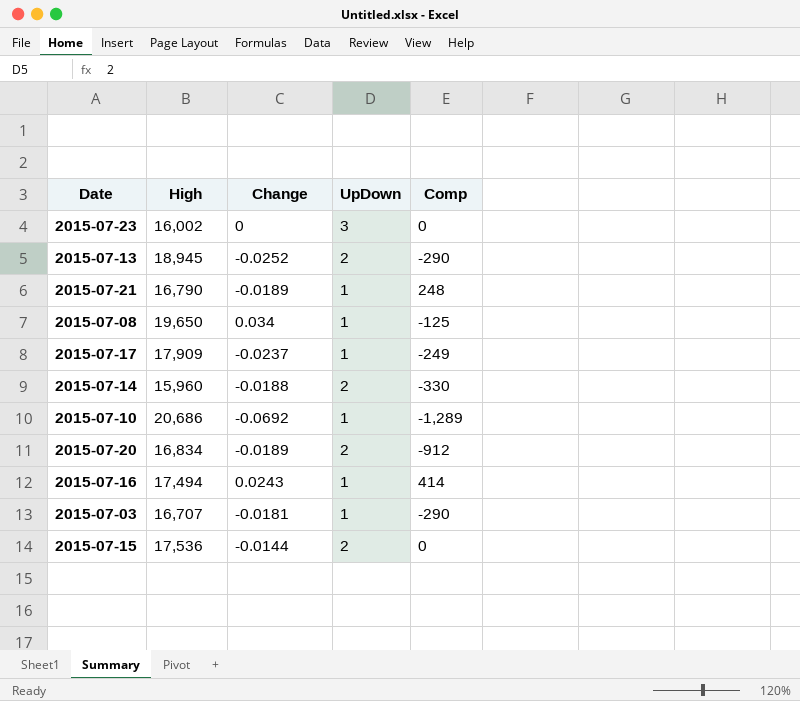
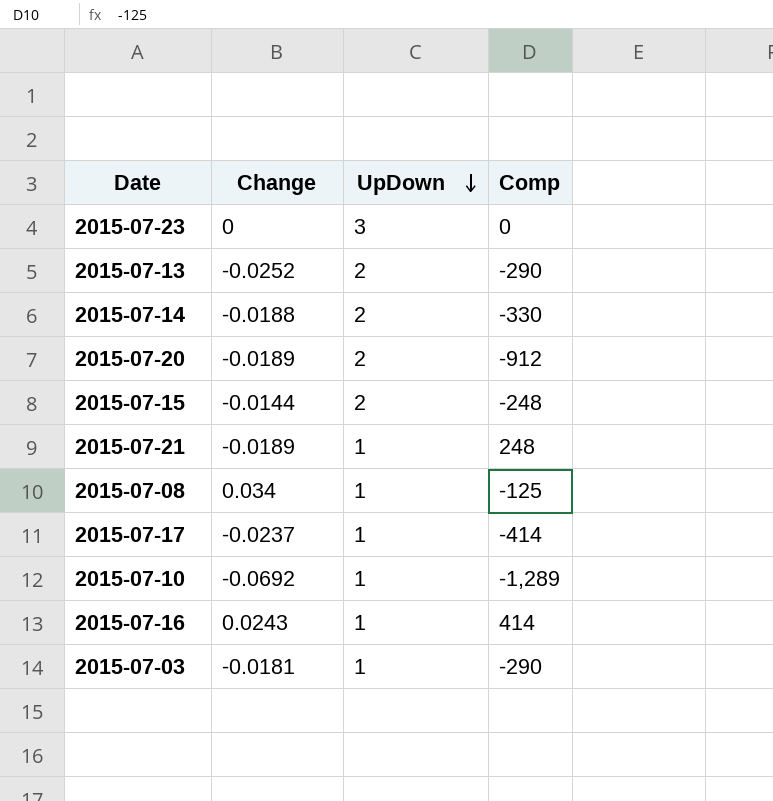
row order: none -> UpDown descending
column High | position: 2 -> none
2015-07-15 | Comp: 0 -> -248
2015-07-17 | Comp: -249 -> -414

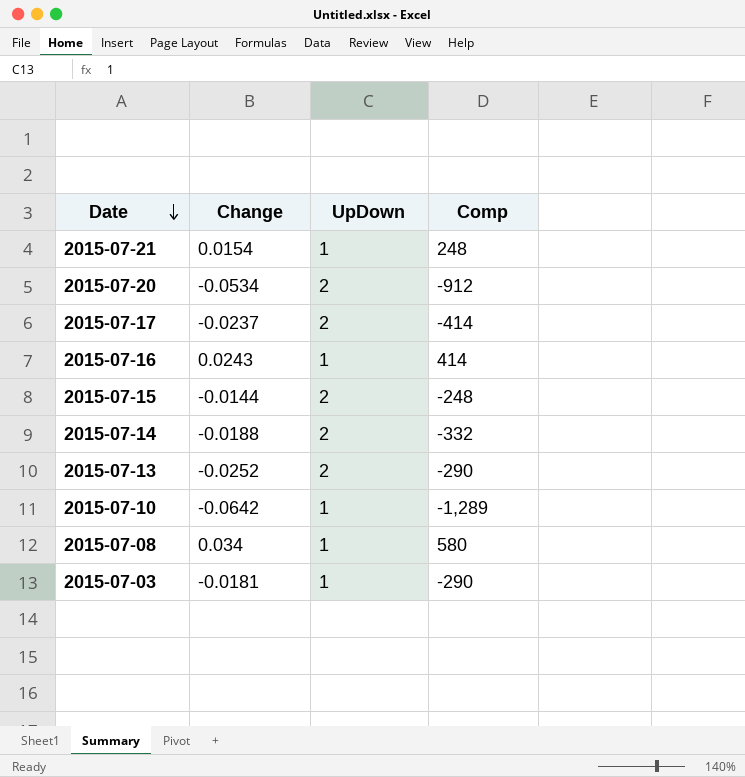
row order: UpDown descending -> Date descending
row 2015-07-23: 0 | 3 | 0 -> none
2015-07-21 | Change: -0.0189 -> 0.0154
2015-07-20 | Change: -0.0189 -> -0.0534
2015-07-17 | UpDown: 1 -> 2
2015-07-14 | Comp: -330 -> -332
2015-07-10 | Change: -0.0692 -> -0.0642
2015-07-08 | Comp: -125 -> 580

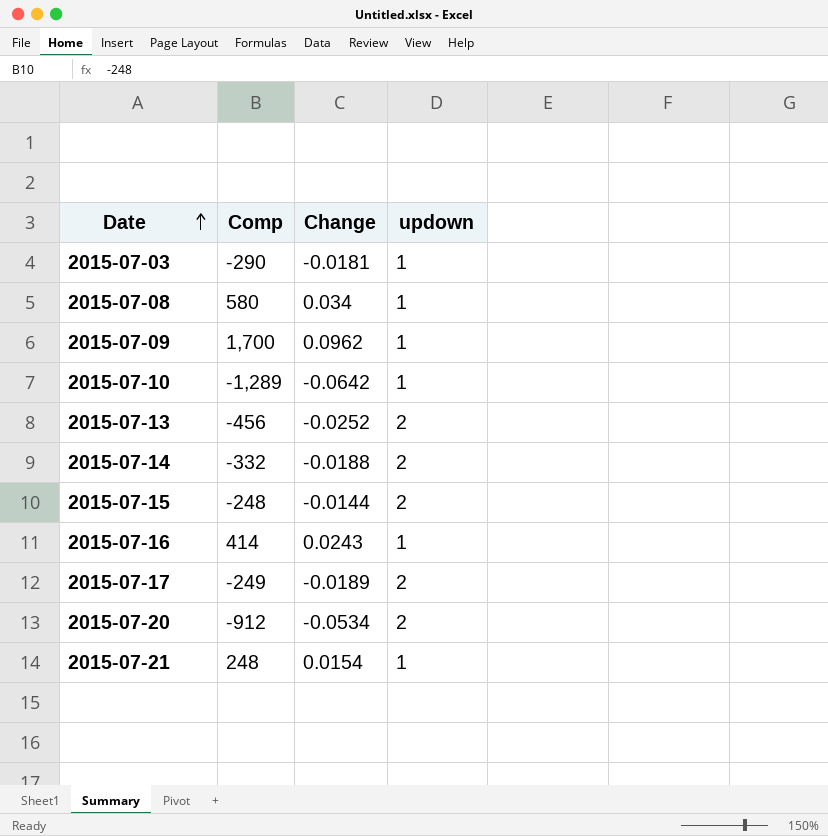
row order: Date descending -> Date ascending
column Comp | position: 4 -> 2
column name: UpDown -> updown
row 2015-07-09: none -> 1,700 | 0.0962 | 1
2015-07-13 | Comp: -290 -> -456
2015-07-17 | Comp: -414 -> -249
2015-07-17 | Change: -0.0237 -> -0.0189

